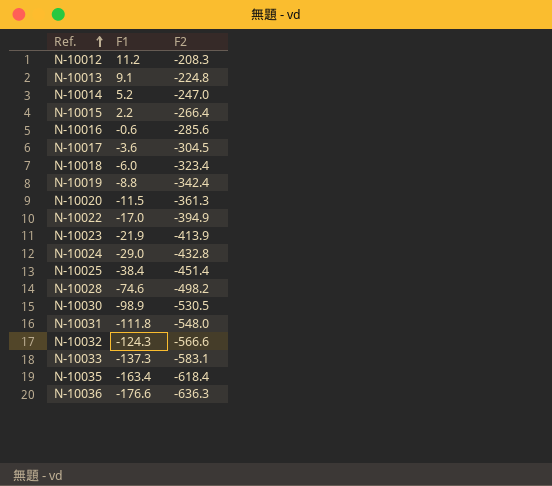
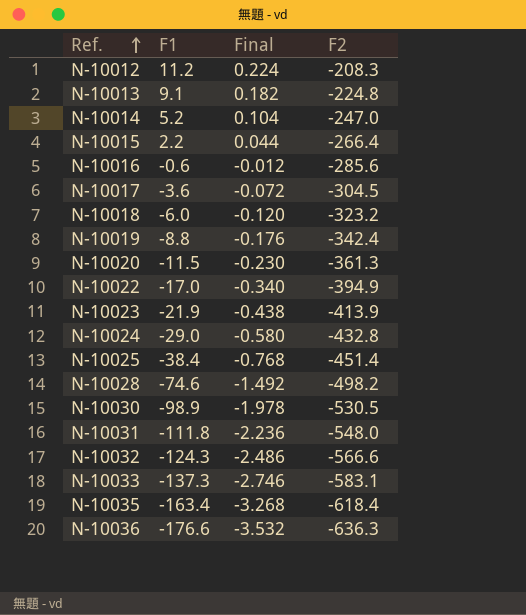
column Final | formula: none -> [F1] * 0.02
N-10018 | F2: -323.4 -> -323.2

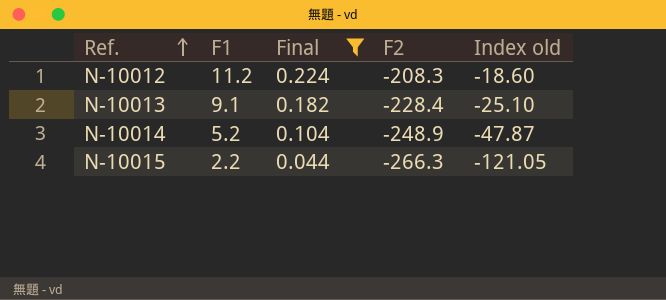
filter: none -> Final >= 0.044
column Index old | formula: none -> [F2] / [F1]
N-10013 | F2: -224.8 -> -228.4
N-10014 | F2: -247.0 -> -248.9
N-10015 | F2: -266.4 -> -266.3

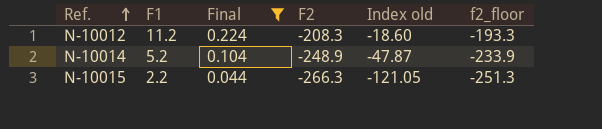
column f2_floor | formula: none -> [F2] + 15
row N-10013: 9.1 | 0.182 | -228.4 | -25.10 -> none

